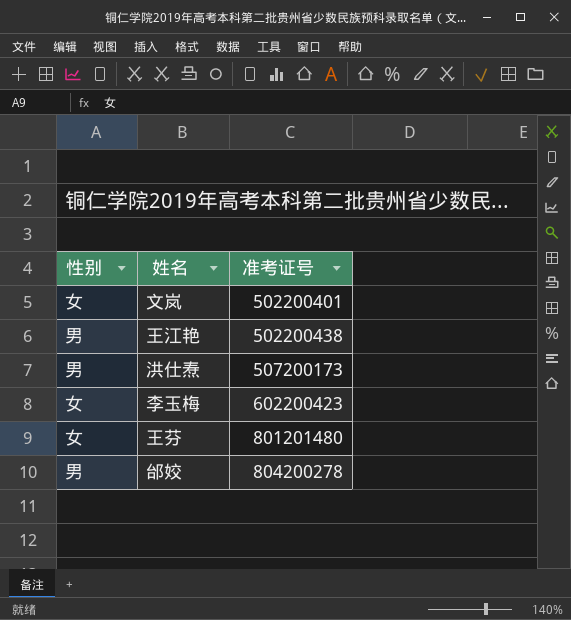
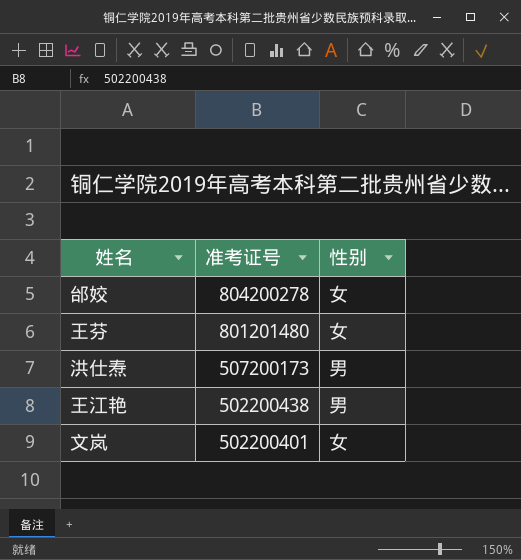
row order: 准考证号 ascending -> 准考证号 descending
column 性别 | position: 1 -> 3
row 李玉梅: 女 | 602200423 -> none
邰姣 | 性别: 男 -> 女

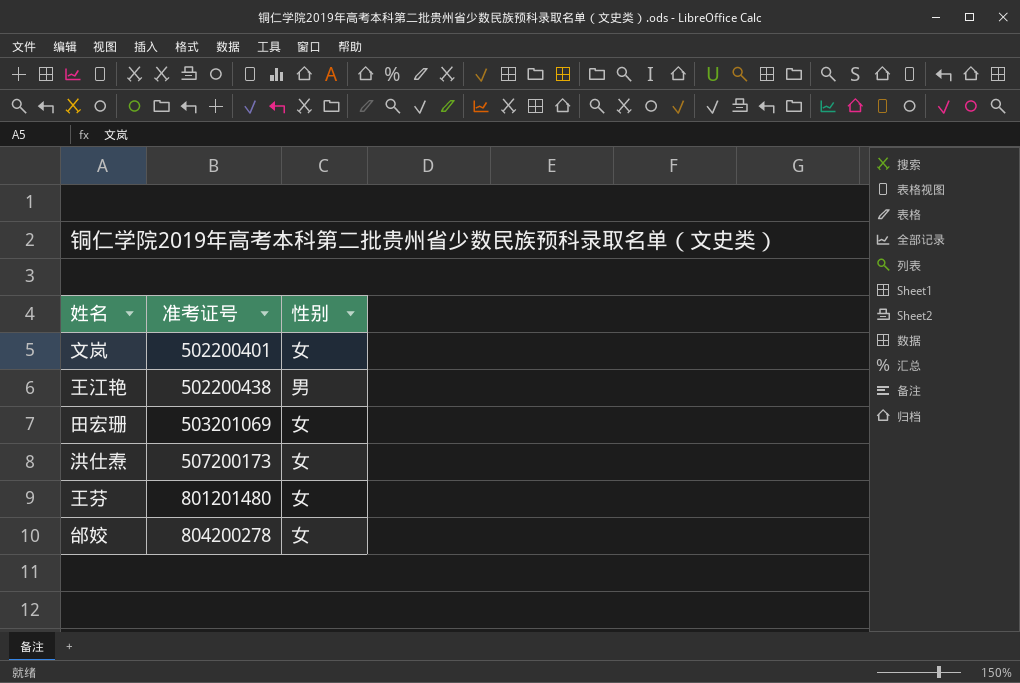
row order: 准考证号 descending -> 准考证号 ascending
row 田宏珊: none -> 503201069 | 女
洪仕焘 | 性别: 男 -> 女

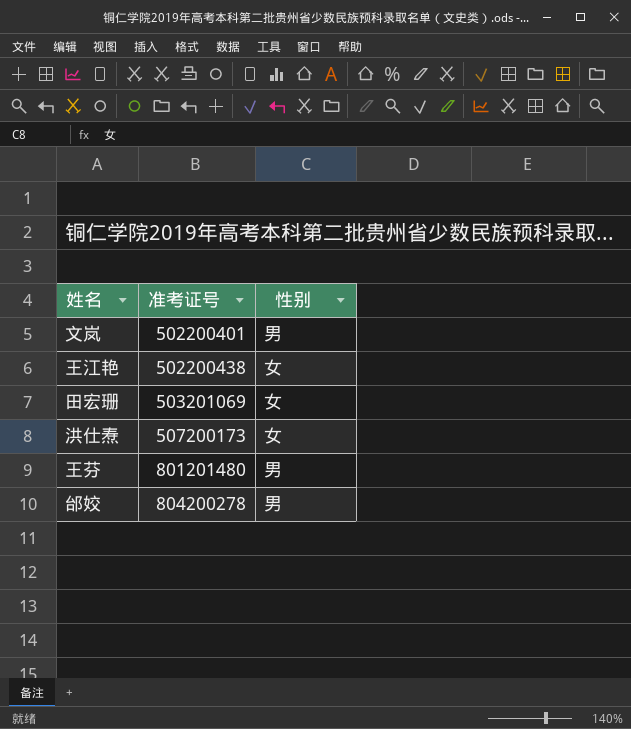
文岚 | 性别: 女 -> 男
王江艳 | 性别: 男 -> 女
王芬 | 性别: 女 -> 男
邰姣 | 性别: 女 -> 男

